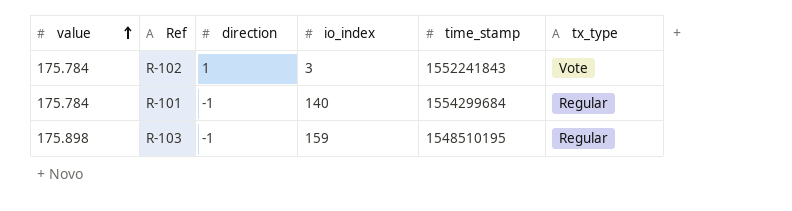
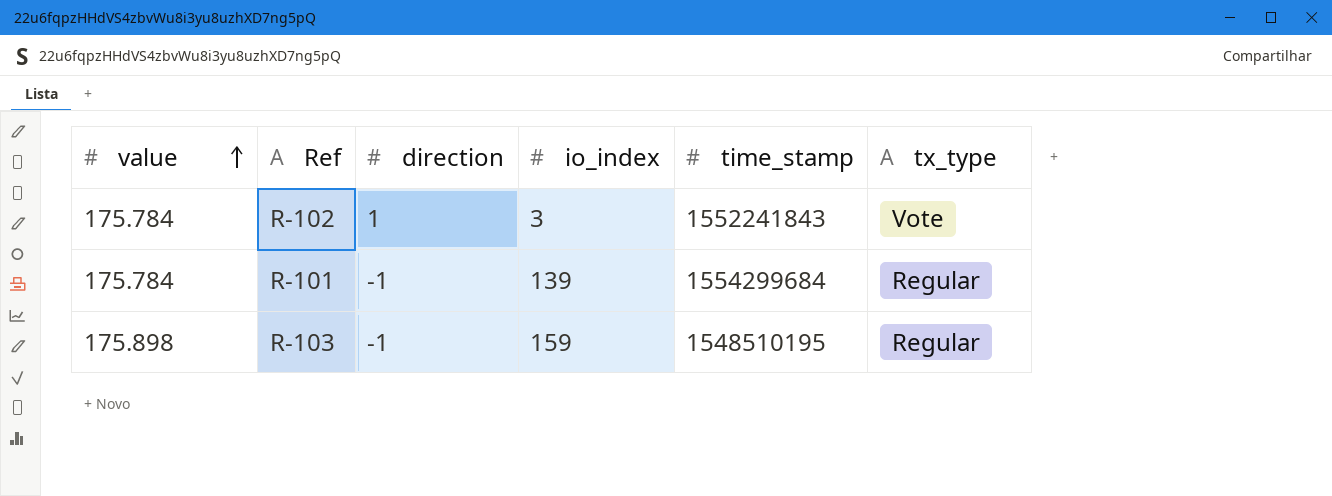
R-101 | io_index: 140 -> 139

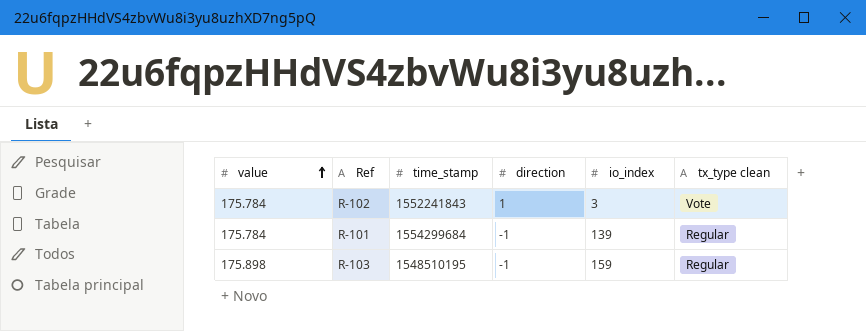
column time_stamp | position: 5 -> 3
column name: tx_type -> tx_type clean

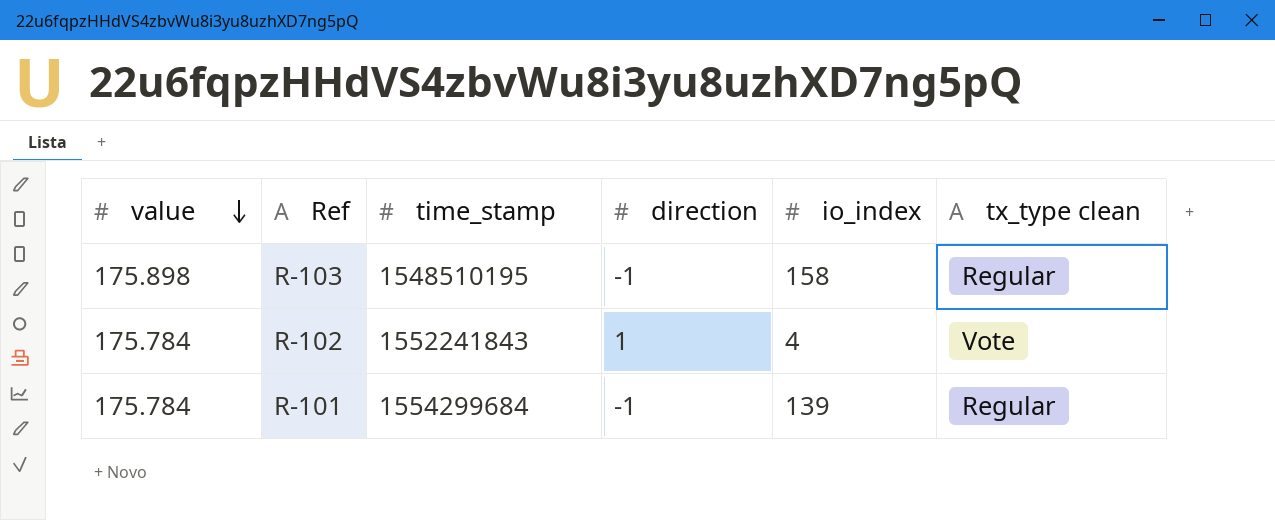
row order: value ascending -> value descending
R-103 | io_index: 159 -> 158
R-102 | io_index: 3 -> 4

